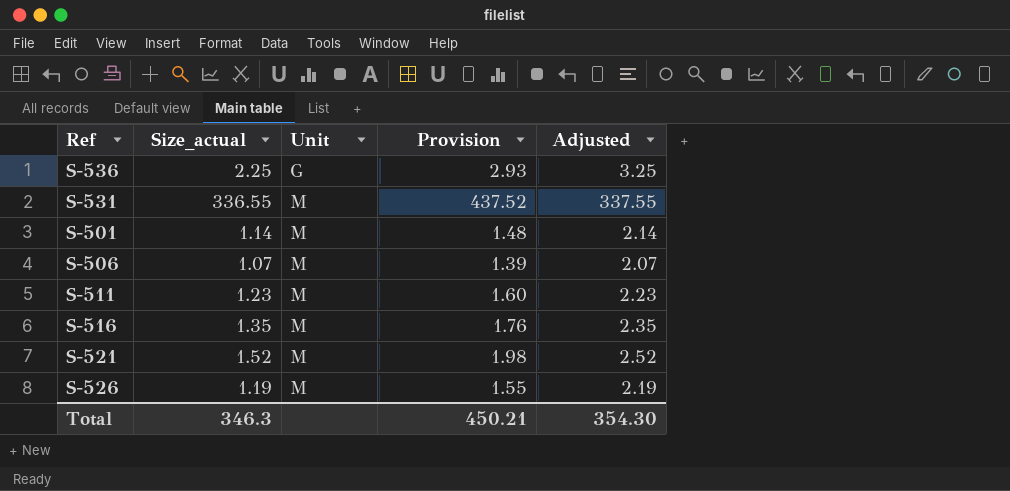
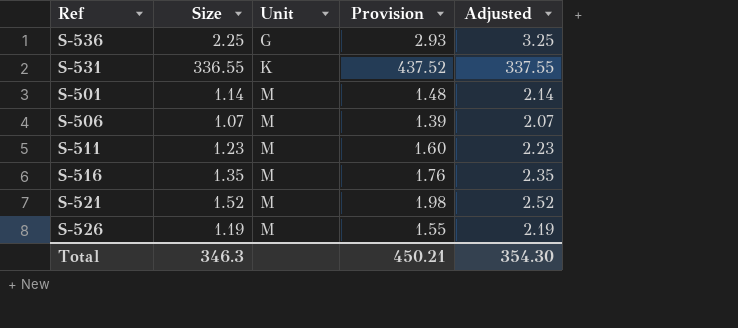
column name: Size_actual -> Size
S-531 | Unit: M -> K

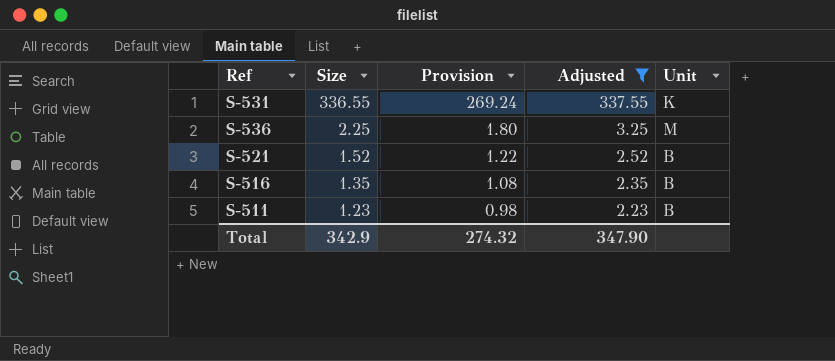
filter: none -> Adjusted >= 2.23
row order: Unit ascending -> Size descending
column Provision | formula: [Size] * 1.3 -> [Size] * 0.8
column Unit | position: 3 -> 5
S-536 | Unit: G -> M
S-521 | Unit: M -> B
S-516 | Unit: M -> B
S-511 | Unit: M -> B
Total | Size: 346.3 -> 342.9
Total | Provision: 450.21 -> 274.32
Total | Adjusted: 354.30 -> 347.90

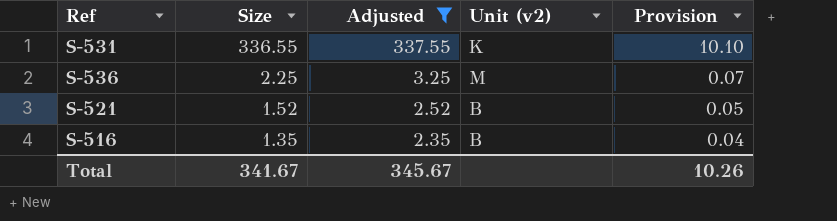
column name: Unit -> Unit (v2)
column Provision | formula: [Size] * 0.8 -> [Size] * 0.03
column Provision | position: 3 -> 5
row S-511: 1.23 | 0.98 | 2.23 | B -> none
Total | Size: 342.9 -> 341.67
Total | Adjusted: 347.90 -> 345.67
Total | Provision: 274.32 -> 10.26

